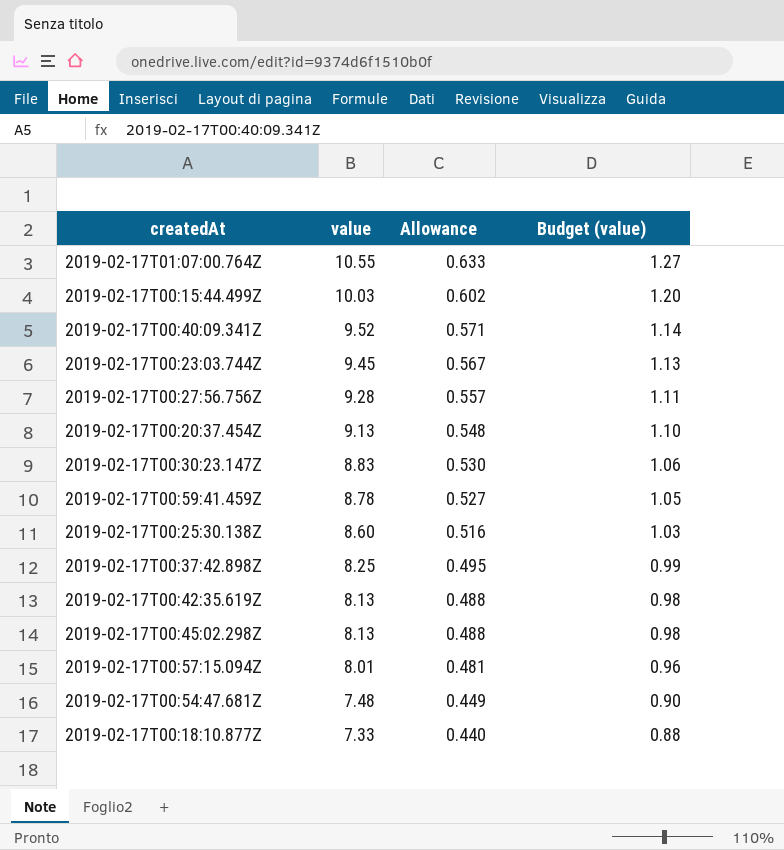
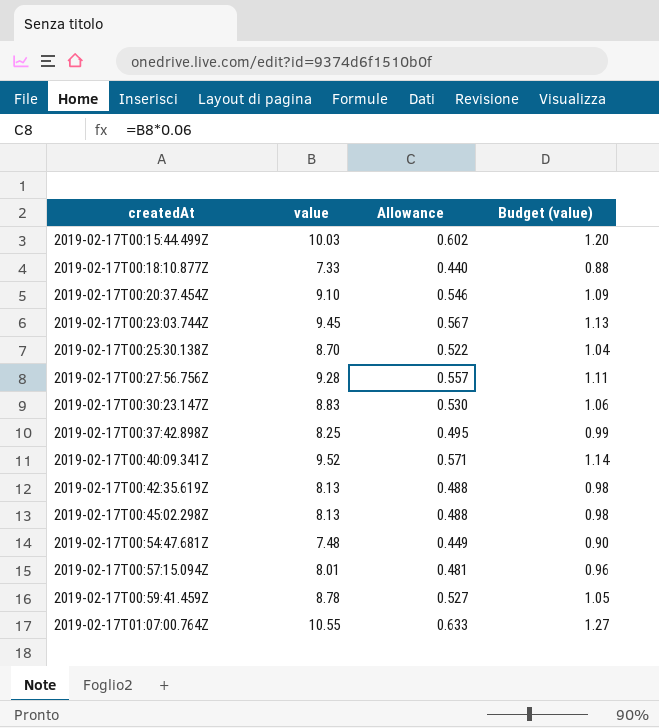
row order: value descending -> createdAt ascending
2019-02-17T00:20:37.454Z | value: 9.13 -> 9.10
2019-02-17T00:20:37.454Z | Allowance: 0.548 -> 0.546
2019-02-17T00:20:37.454Z | Budget (value): 1.10 -> 1.09
2019-02-17T00:25:30.138Z | value: 8.60 -> 8.70
2019-02-17T00:25:30.138Z | Allowance: 0.516 -> 0.522
2019-02-17T00:25:30.138Z | Budget (value): 1.03 -> 1.04

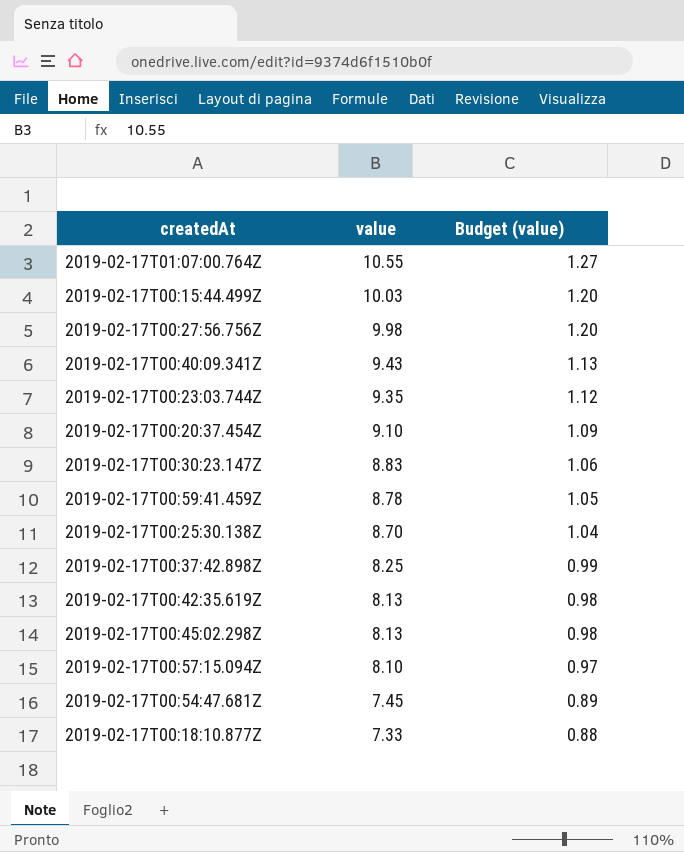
row order: createdAt ascending -> value descending
column Allowance | formula: [value] * 0.06 -> none
2019-02-17T00:27:56.756Z | value: 9.28 -> 9.98
2019-02-17T00:27:56.756Z | Budget (value): 1.11 -> 1.20
2019-02-17T00:40:09.341Z | value: 9.52 -> 9.43
2019-02-17T00:40:09.341Z | Budget (value): 1.14 -> 1.13
2019-02-17T00:23:03.744Z | value: 9.45 -> 9.35
2019-02-17T00:23:03.744Z | Budget (value): 1.13 -> 1.12
2019-02-17T00:57:15.094Z | value: 8.01 -> 8.10
2019-02-17T00:57:15.094Z | Budget (value): 0.96 -> 0.97
2019-02-17T00:54:47.681Z | value: 7.48 -> 7.45
2019-02-17T00:54:47.681Z | Budget (value): 0.90 -> 0.89

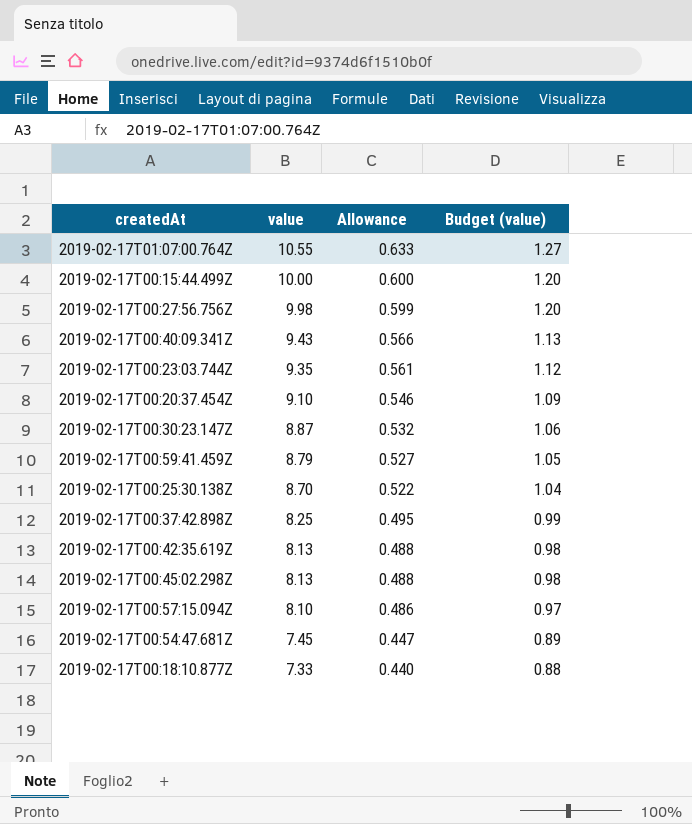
column Allowance | formula: none -> [value] * 0.06
2019-02-17T00:15:44.499Z | value: 10.03 -> 10.00
2019-02-17T00:30:23.147Z | value: 8.83 -> 8.87
2019-02-17T00:59:41.459Z | value: 8.78 -> 8.79

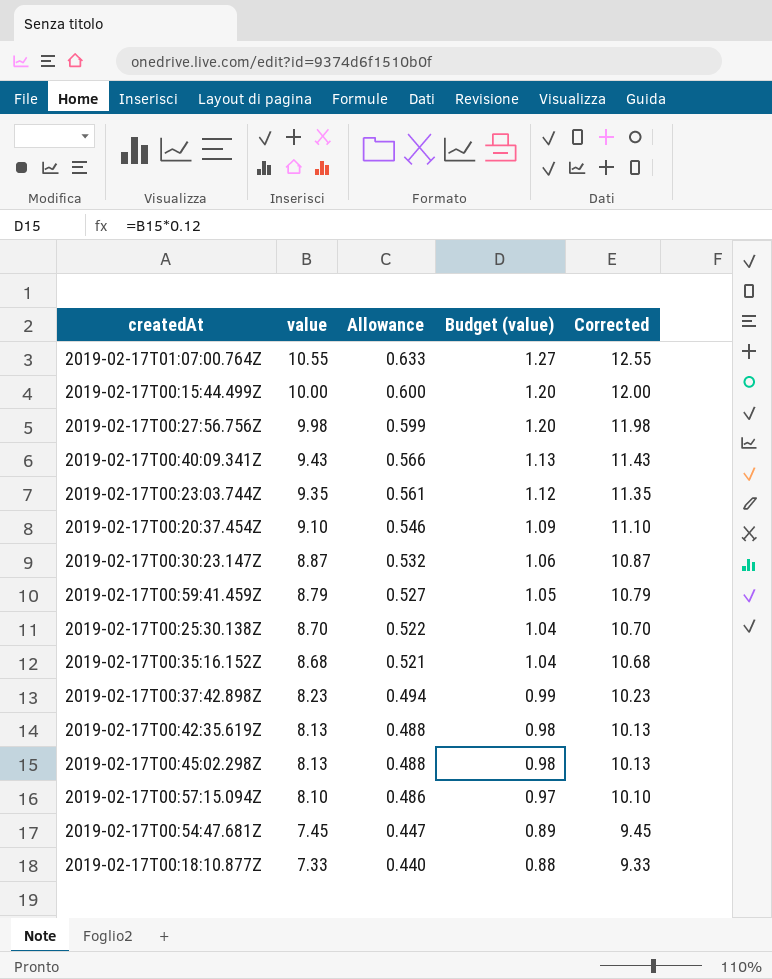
column Corrected | formula: none -> [value] + 2
row 2019-02-17T00:35:16.152Z: none -> 8.68 | 0.521 | 1.04 | 10.68
2019-02-17T00:37:42.898Z | value: 8.25 -> 8.23
2019-02-17T00:37:42.898Z | Allowance: 0.495 -> 0.494

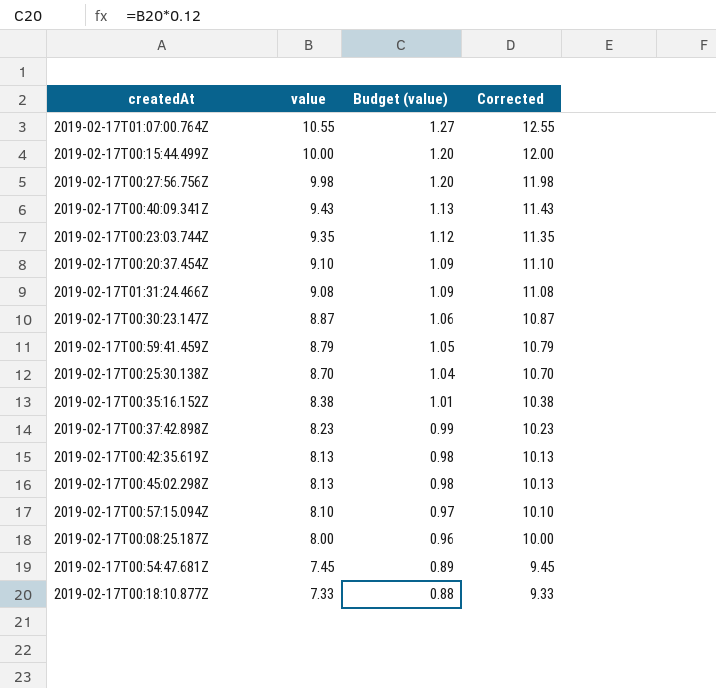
column Allowance | formula: [value] * 0.06 -> none
row 2019-02-17T01:31:24.466Z: none -> 9.08 | 1.09 | 11.08
2019-02-17T00:35:16.152Z | value: 8.68 -> 8.38
2019-02-17T00:35:16.152Z | Budget (value): 1.04 -> 1.01
2019-02-17T00:35:16.152Z | Corrected: 10.68 -> 10.38
row 2019-02-17T00:08:25.187Z: none -> 8.00 | 0.96 | 10.00

